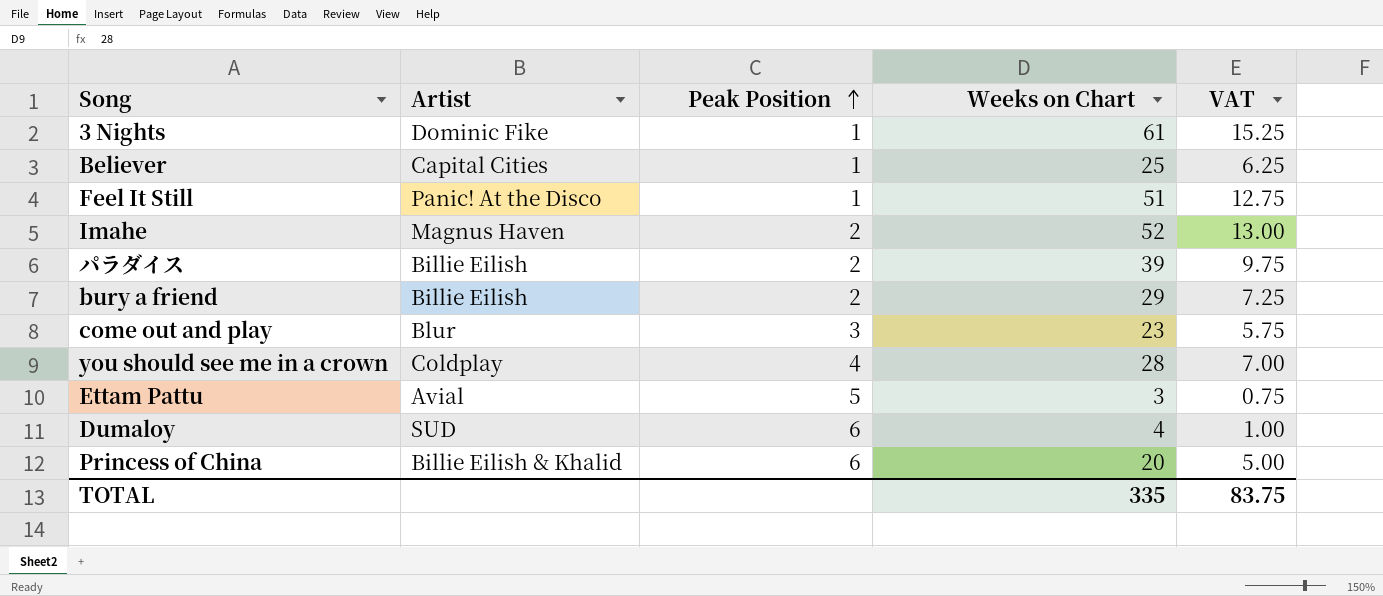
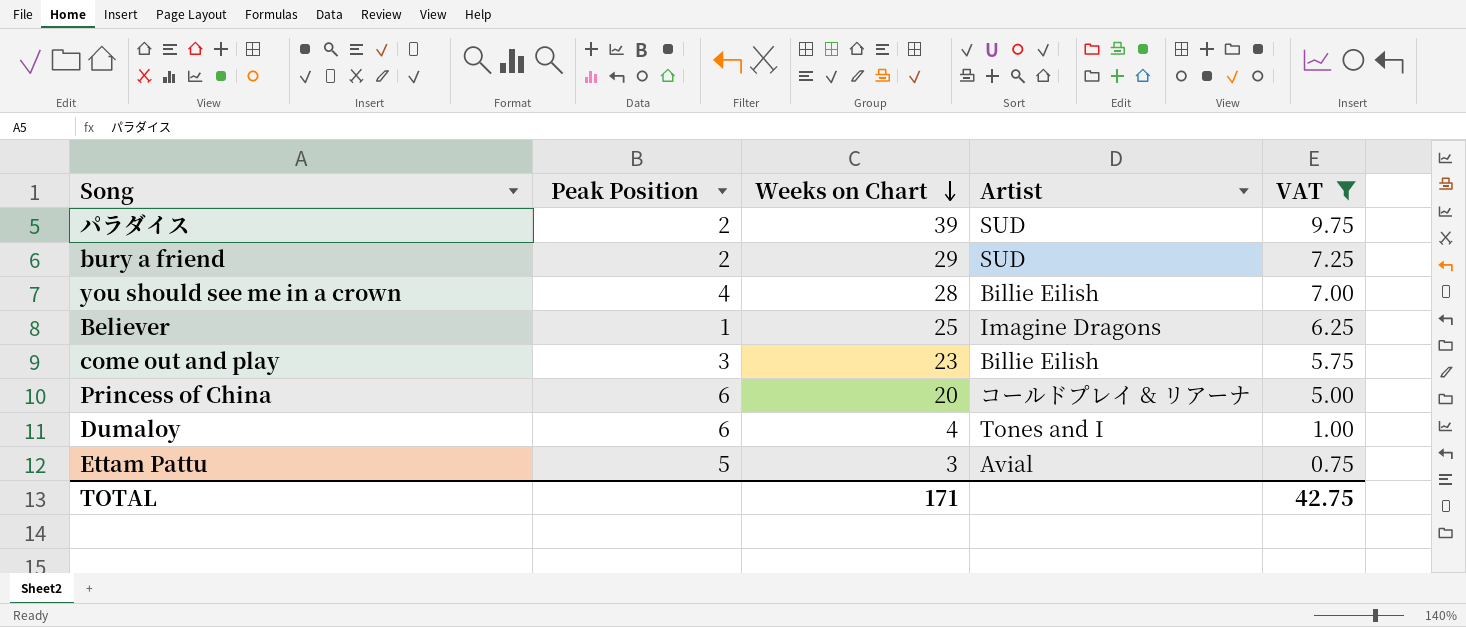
filter: none -> VAT <= 9.75
row order: Peak Position ascending -> Weeks on Chart descending
column Artist | position: 2 -> 4
パラダイス | Artist: Billie Eilish -> SUD
bury a friend | Artist: Billie Eilish -> SUD
you should see me in a crown | Artist: Coldplay -> Billie Eilish
Believer | Artist: Capital Cities -> Imagine Dragons
come out and play | Artist: Blur -> Billie Eilish
Princess of China | Artist: Billie Eilish & Khalid -> コールドプレイ & リアーナ
Dumaloy | Artist: SUD -> Tones and I
TOTAL | Weeks on Chart: 335 -> 171
TOTAL | VAT: 83.75 -> 42.75

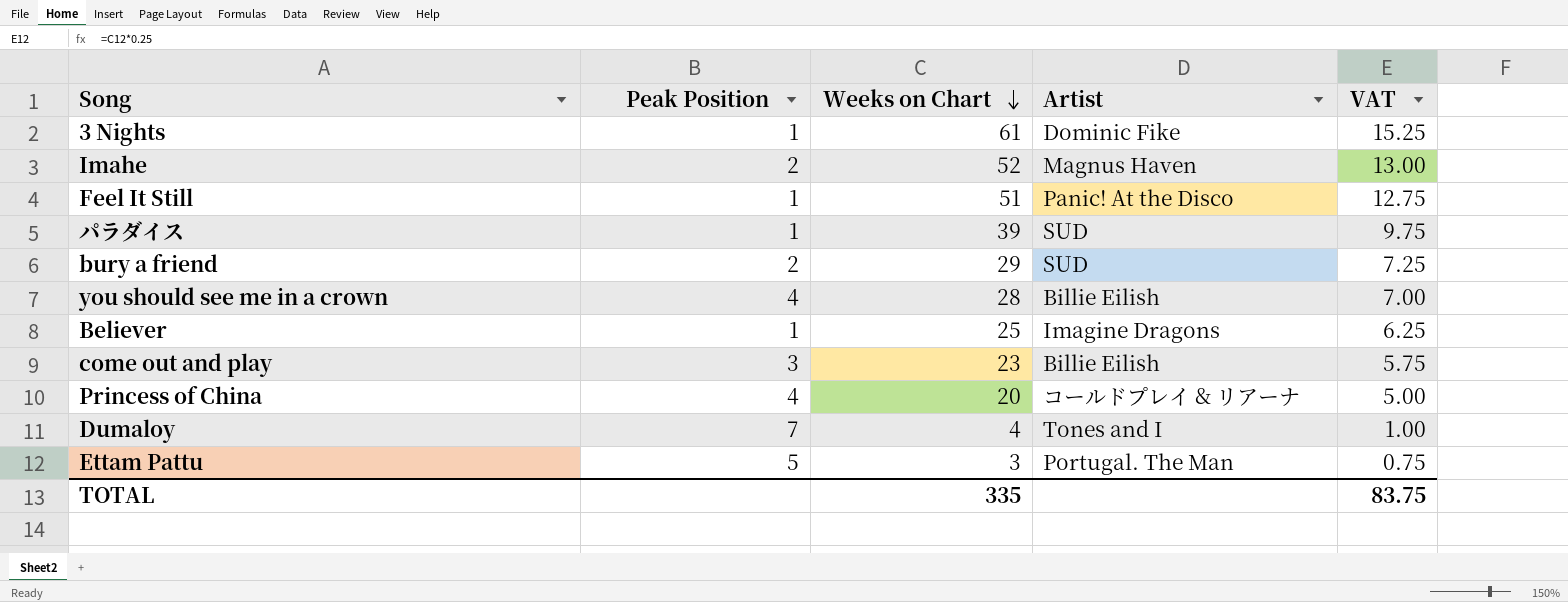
filter: VAT <= 9.75 -> none
パラダイス | Peak Position: 2 -> 1
Princess of China | Peak Position: 6 -> 4
Dumaloy | Peak Position: 6 -> 7
Ettam Pattu | Artist: Avial -> Portugal. The Man
TOTAL | Weeks on Chart: 171 -> 335
TOTAL | VAT: 42.75 -> 83.75

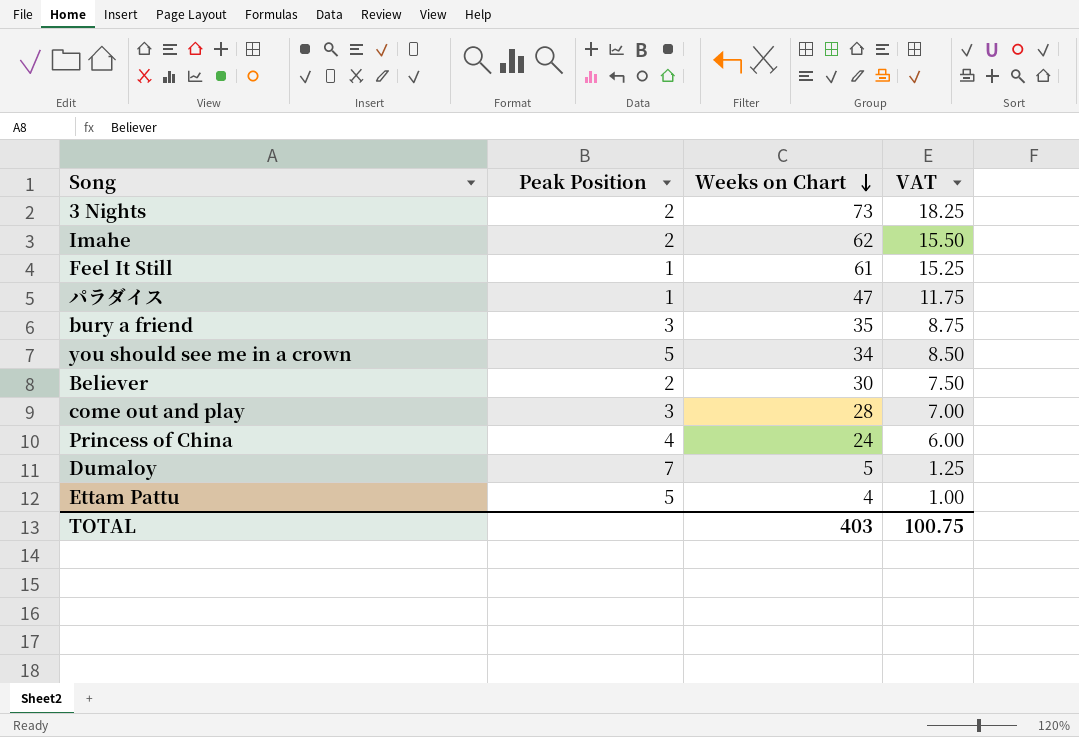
column Artist | position: 4 -> none
3 Nights | Peak Position: 1 -> 2
3 Nights | Weeks on Chart: 61 -> 73
3 Nights | VAT: 15.25 -> 18.25
Imahe | Weeks on Chart: 52 -> 62
Imahe | VAT: 13.00 -> 15.50
Feel It Still | Weeks on Chart: 51 -> 61
Feel It Still | VAT: 12.75 -> 15.25
パラダイス | Weeks on Chart: 39 -> 47
パラダイス | VAT: 9.75 -> 11.75
bury a friend | Peak Position: 2 -> 3
bury a friend | Weeks on Chart: 29 -> 35
bury a friend | VAT: 7.25 -> 8.75
you should see me in a crown | Peak Position: 4 -> 5
you should see me in a crown | Weeks on Chart: 28 -> 34
you should see me in a crown | VAT: 7.00 -> 8.50
Believer | Peak Position: 1 -> 2
Believer | Weeks on Chart: 25 -> 30
Believer | VAT: 6.25 -> 7.50
come out and play | Weeks on Chart: 23 -> 28
come out and play | VAT: 5.75 -> 7.00
Princess of China | Weeks on Chart: 20 -> 24
Princess of China | VAT: 5.00 -> 6.00
Dumaloy | Weeks on Chart: 4 -> 5
Dumaloy | VAT: 1.00 -> 1.25
Ettam Pattu | Weeks on Chart: 3 -> 4
Ettam Pattu | VAT: 0.75 -> 1.00
TOTAL | Weeks on Chart: 335 -> 403
TOTAL | VAT: 83.75 -> 100.75

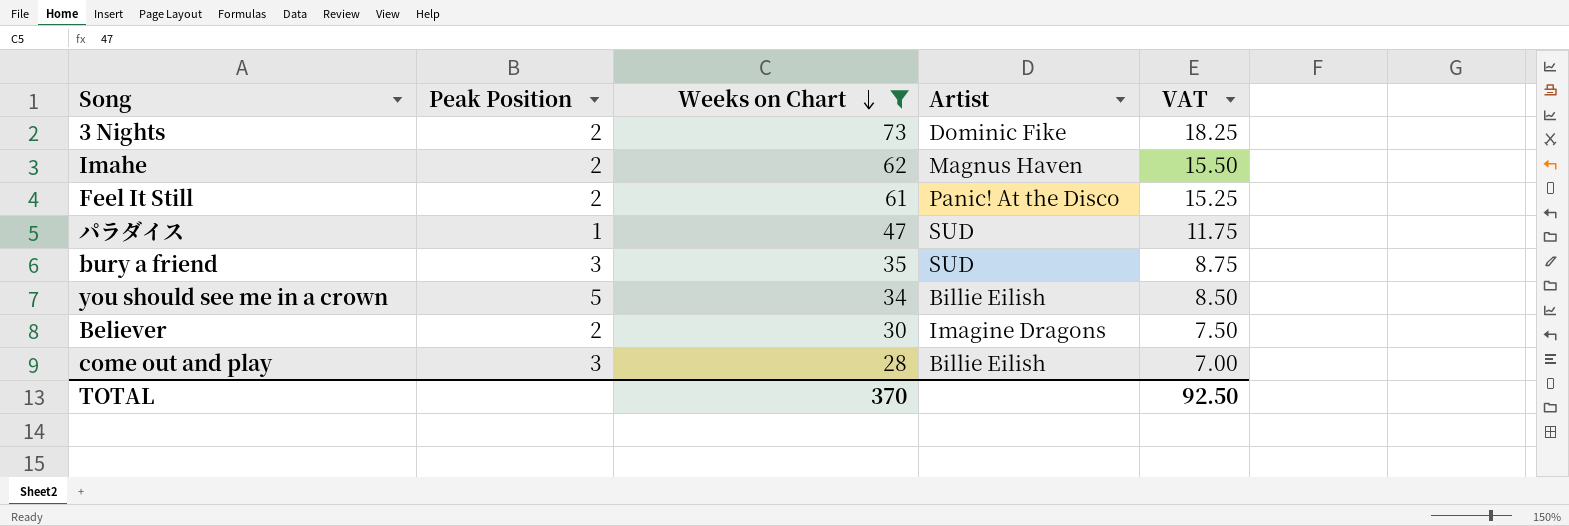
filter: none -> Weeks on Chart >= 28
column Artist | position: none -> 4
Feel It Still | Peak Position: 1 -> 2
TOTAL | Weeks on Chart: 403 -> 370
TOTAL | VAT: 100.75 -> 92.50

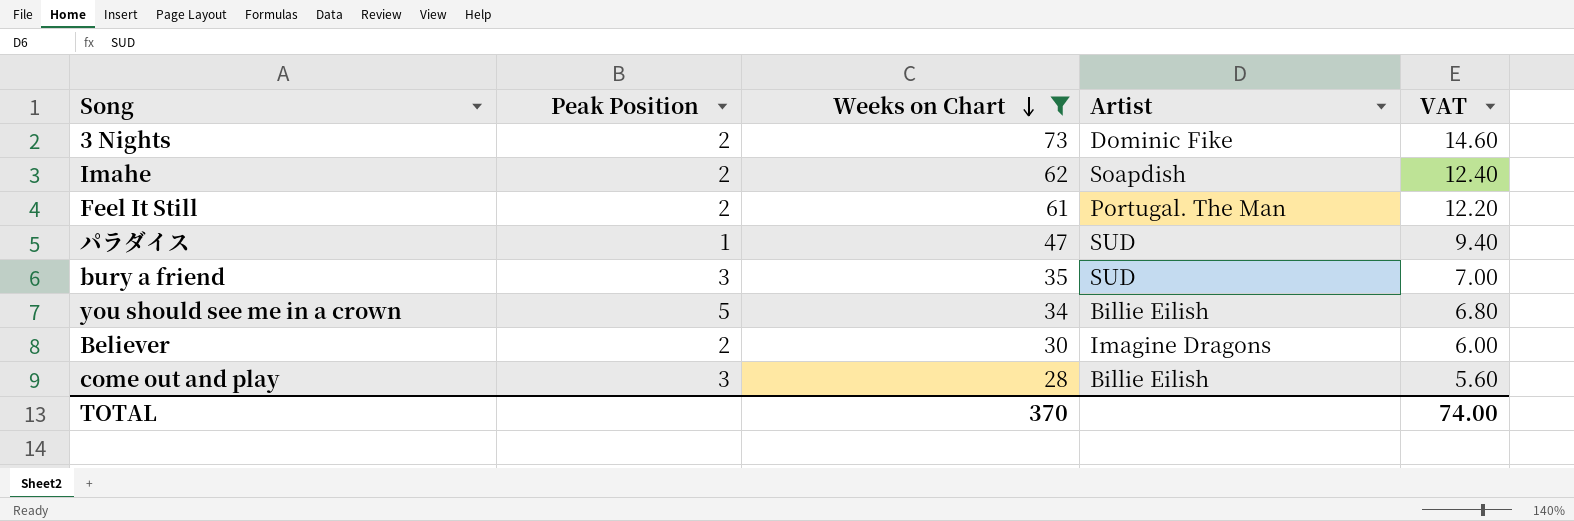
column VAT | formula: [Weeks on Chart] * 0.25 -> [Weeks on Chart] * 0.2
Imahe | Artist: Magnus Haven -> Soapdish
Feel It Still | Artist: Panic! At the Disco -> Portugal. The Man
TOTAL | VAT: 92.50 -> 74.00

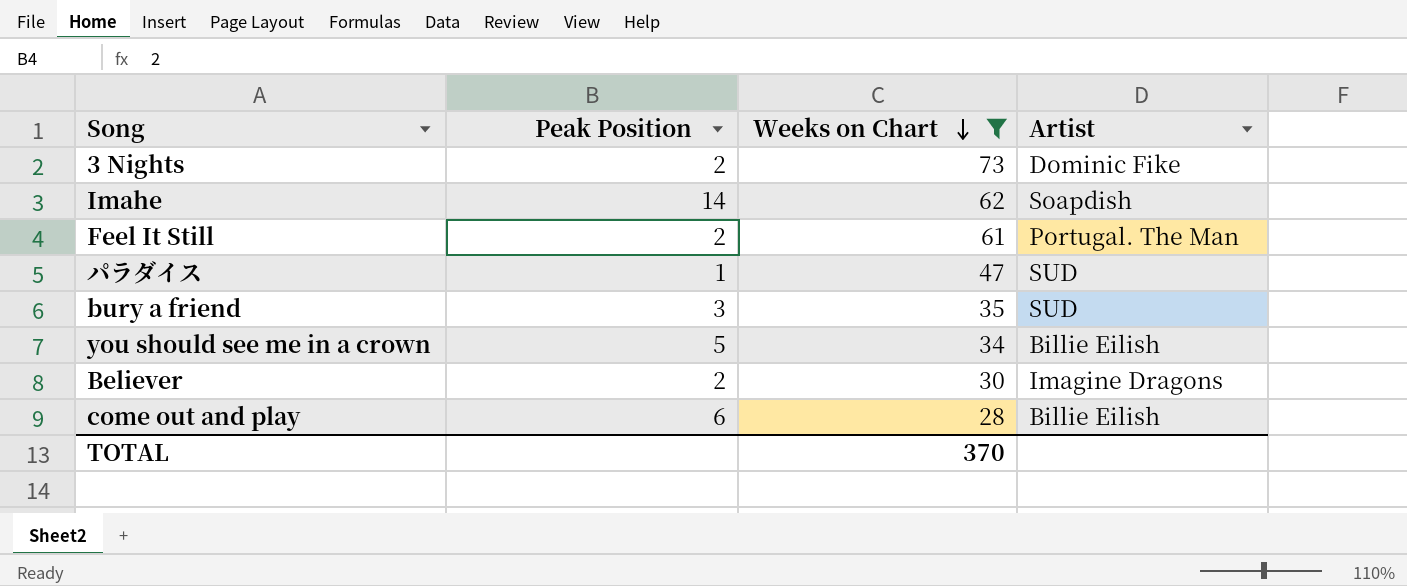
column VAT | formula: [Weeks on Chart] * 0.2 -> none
Imahe | Peak Position: 2 -> 14
come out and play | Peak Position: 3 -> 6

